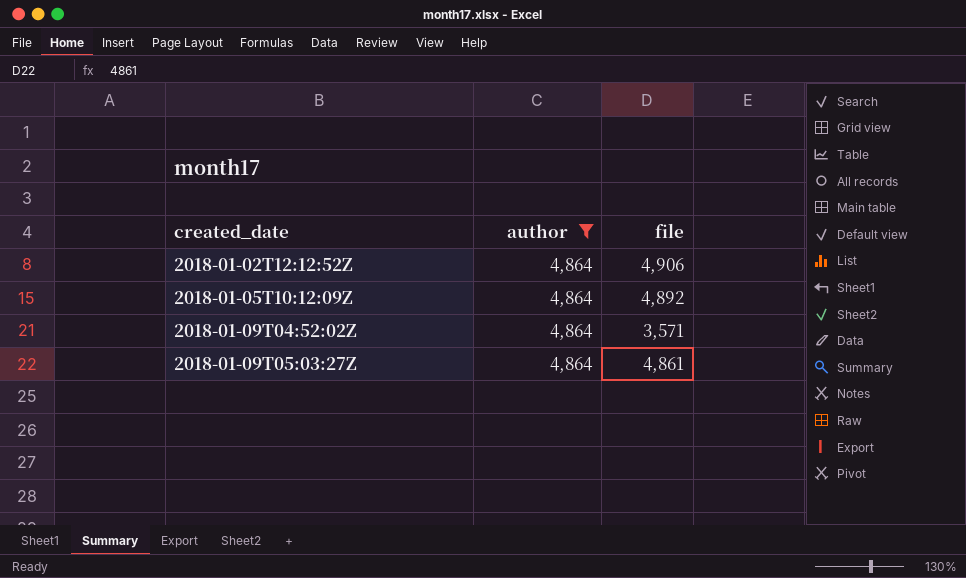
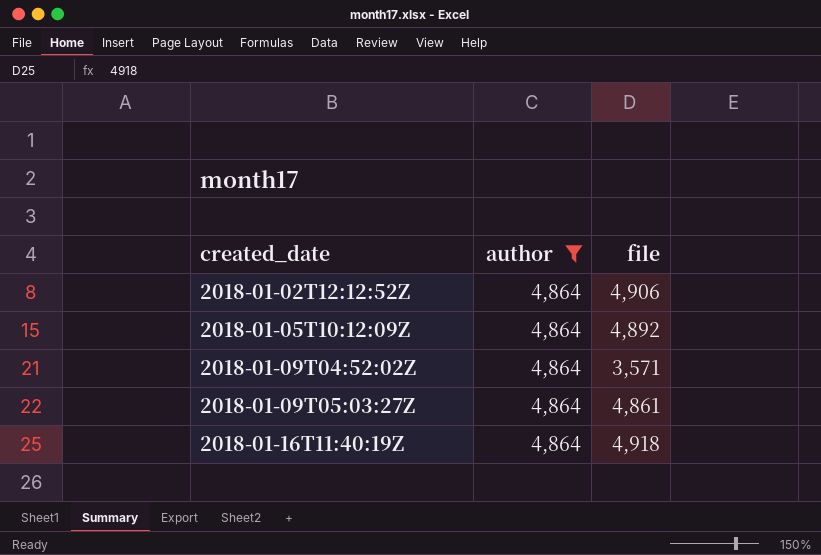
row 2018-01-16T11:40:19Z: none -> 4,864 | 4,918

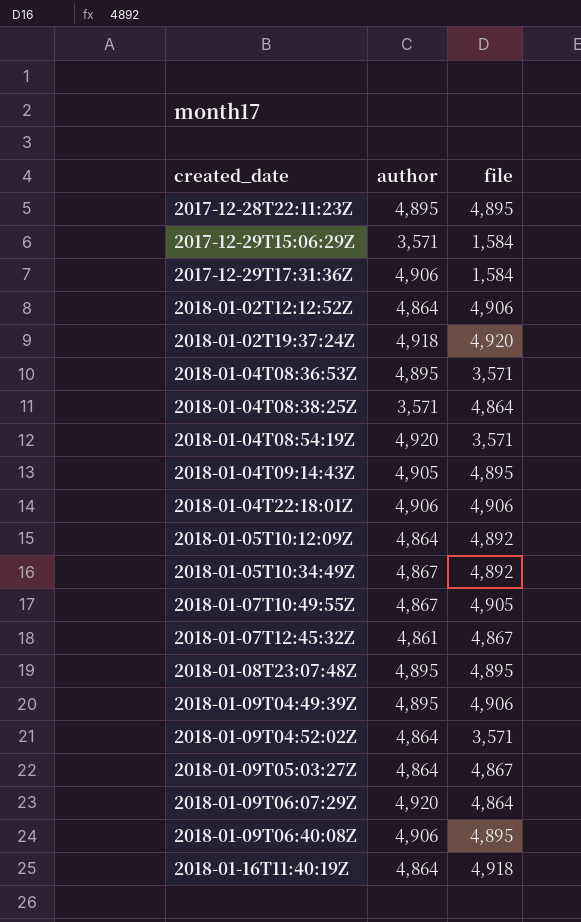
filter: author = 4,864 -> none
2018-01-09T05:03:27Z | file: 4,861 -> 4,867

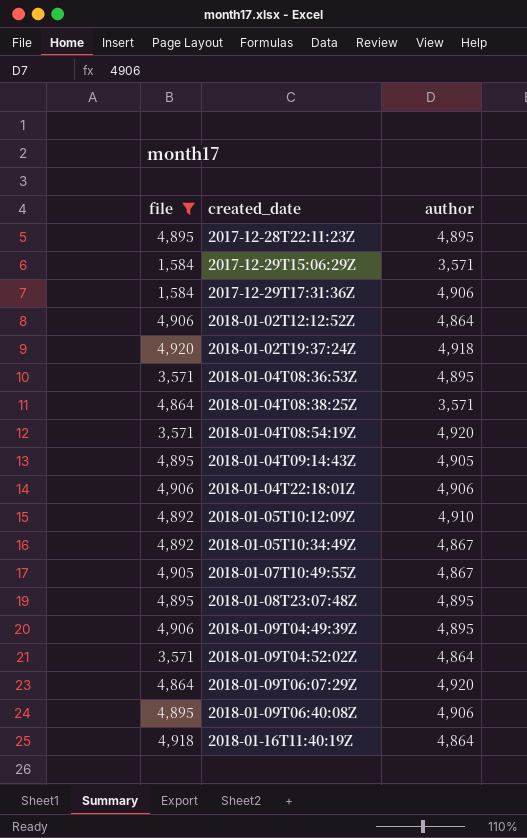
filter: none -> file != 4,867
column file | position: 3 -> 1
2018-01-05T10:12:09Z | author: 4,864 -> 4,910

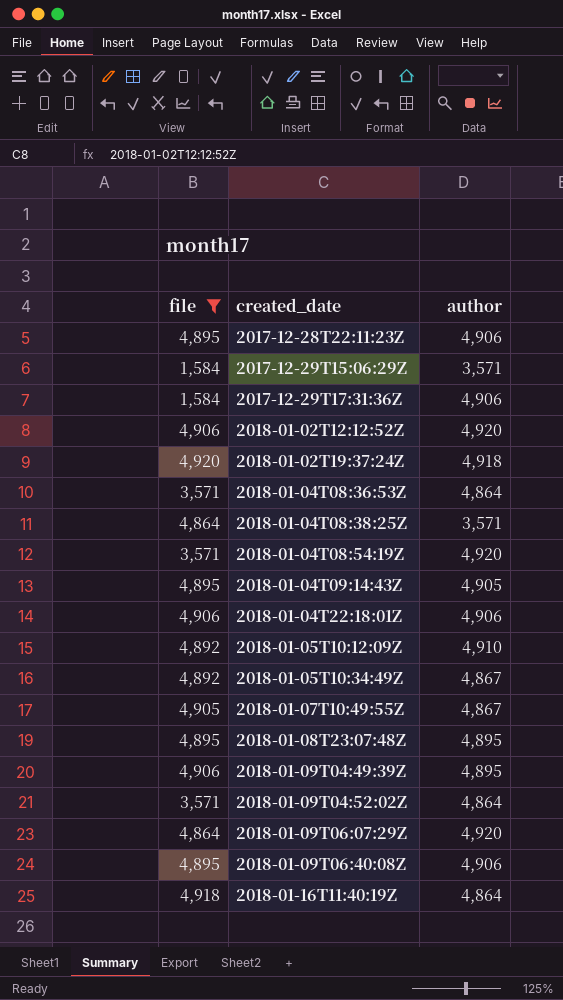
2017-12-28T22:11:23Z | author: 4,895 -> 4,906
2018-01-02T12:12:52Z | author: 4,864 -> 4,920
2018-01-04T08:36:53Z | author: 4,895 -> 4,864

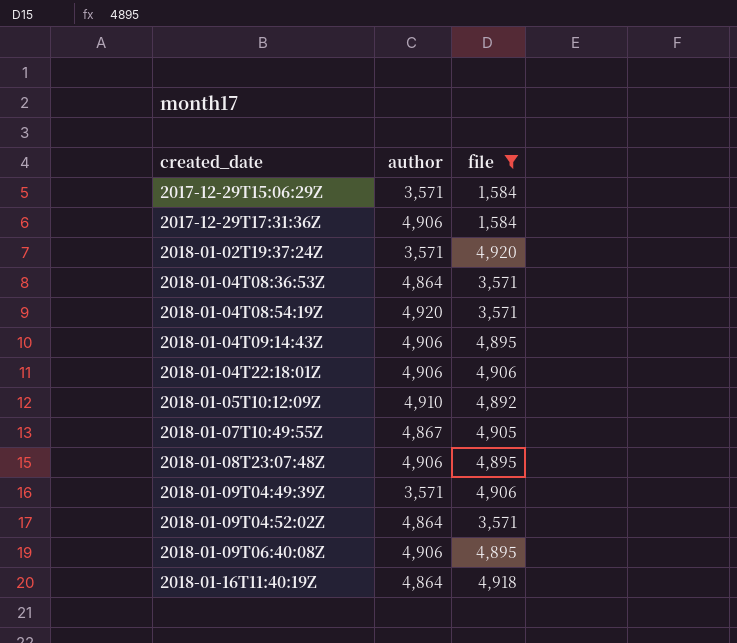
column file | position: 1 -> 3
row 2017-12-28T22:11:23Z: 4,895 | 4,906 -> none
row 2018-01-02T12:12:52Z: 4,906 | 4,920 -> none
row 2018-01-04T08:38:25Z: 4,864 | 3,571 -> none
row 2018-01-05T10:34:49Z: 4,892 | 4,867 -> none
row 2018-01-09T06:07:29Z: 4,864 | 4,920 -> none
2018-01-02T19:37:24Z | author: 4,918 -> 3,571
2018-01-04T09:14:43Z | author: 4,905 -> 4,906
2018-01-08T23:07:48Z | author: 4,895 -> 4,906
2018-01-09T04:49:39Z | author: 4,895 -> 3,571

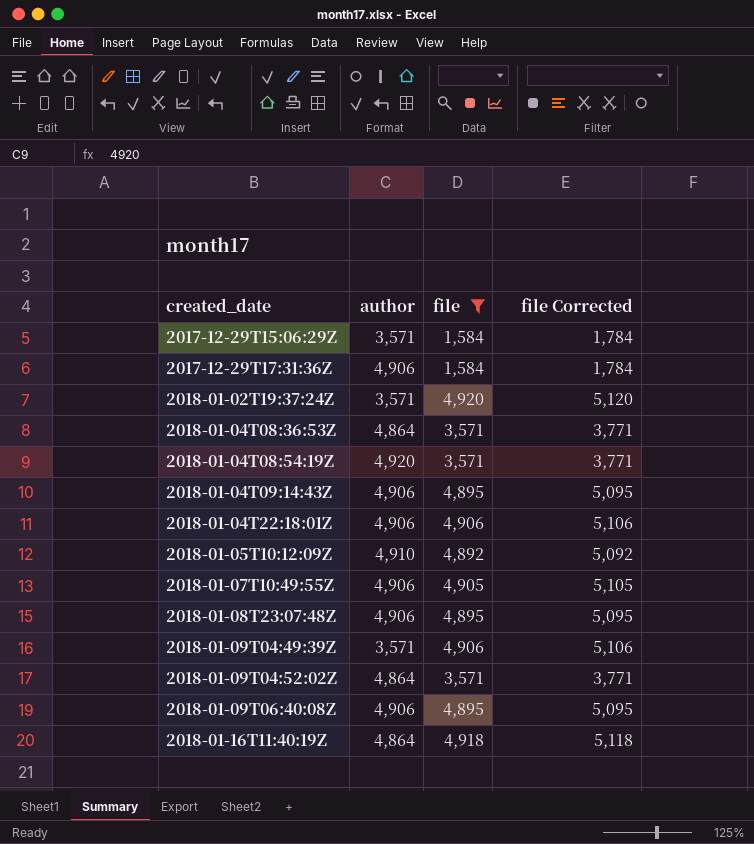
column file Corrected | formula: none -> [file] + 200
2018-01-07T10:49:55Z | author: 4,867 -> 4,906

